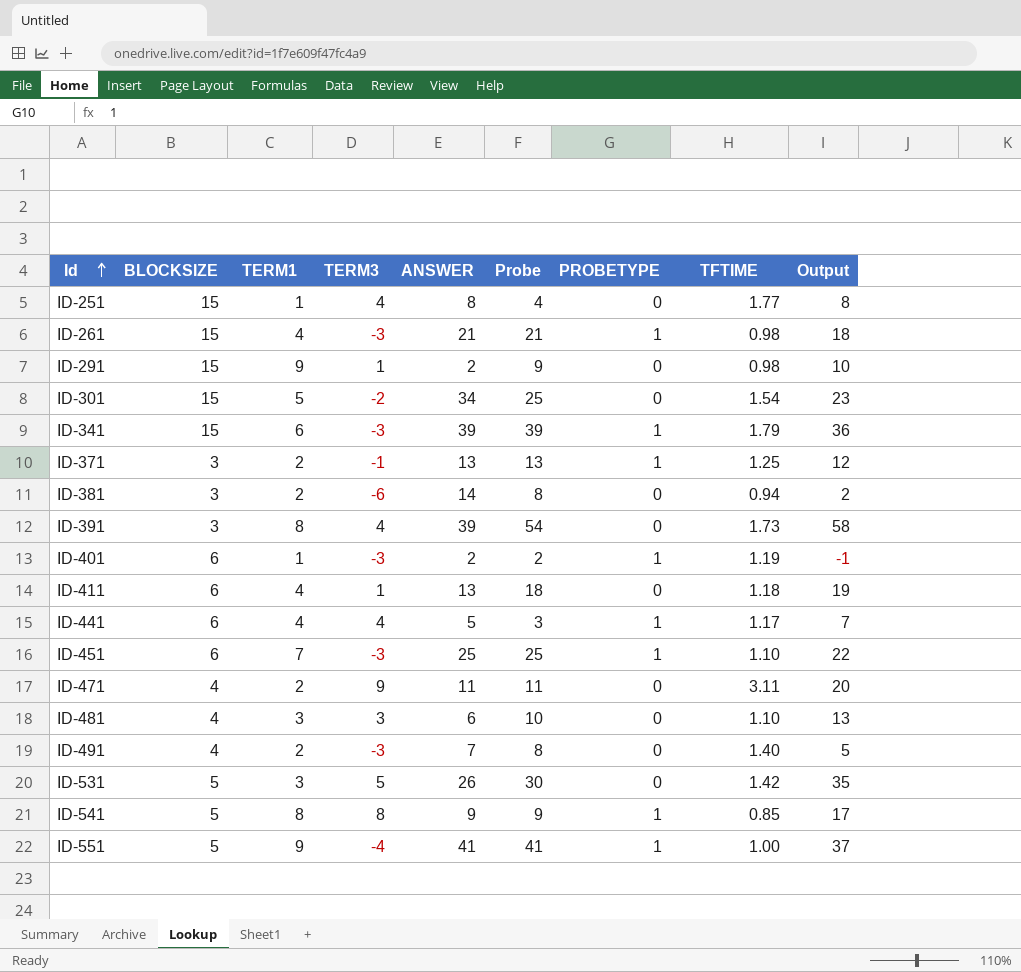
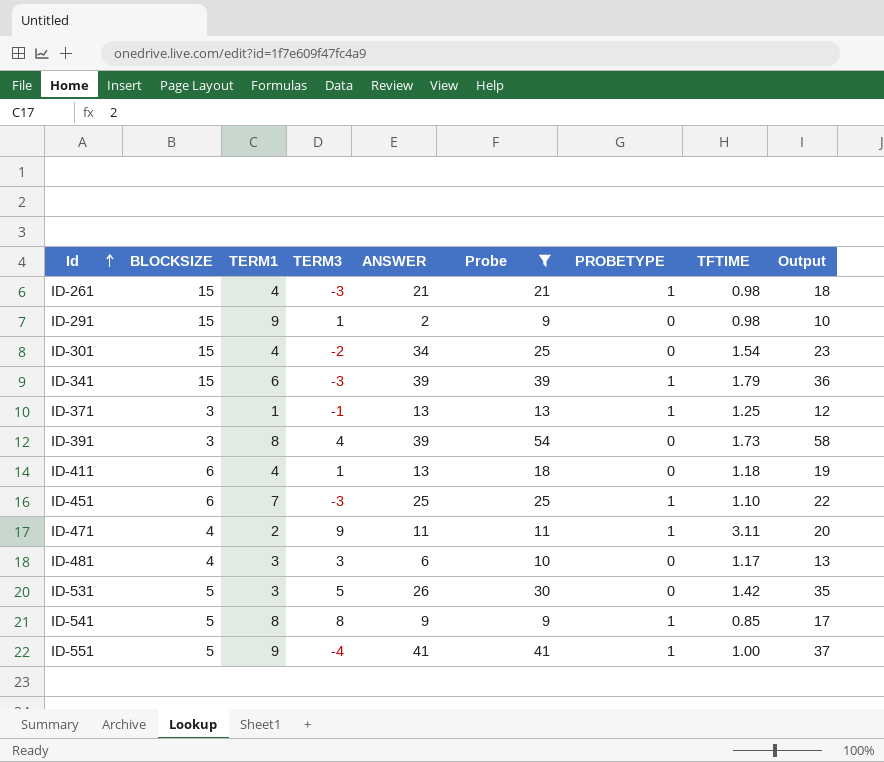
filter: none -> Probe >= 9
ID-301 | TERM1: 5 -> 4
ID-371 | TERM1: 2 -> 1
ID-471 | PROBETYPE: 0 -> 1
ID-481 | TFTIME: 1.10 -> 1.17

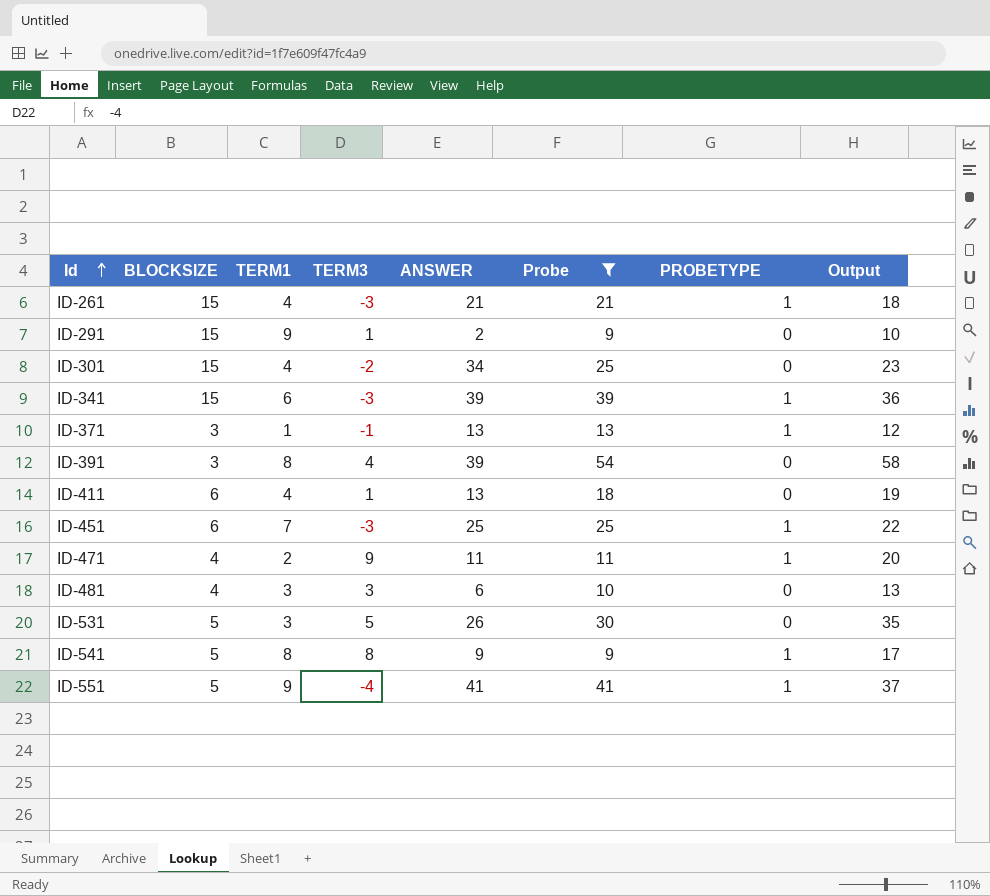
column TFTIME | position: 8 -> none

